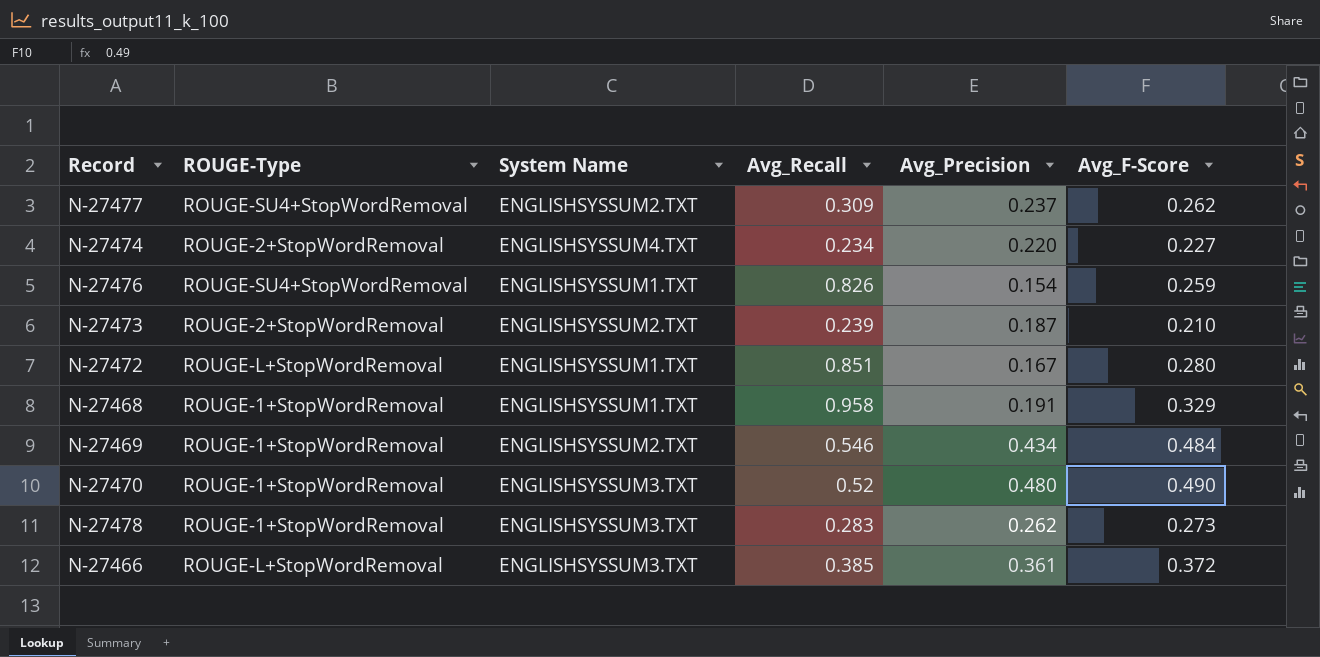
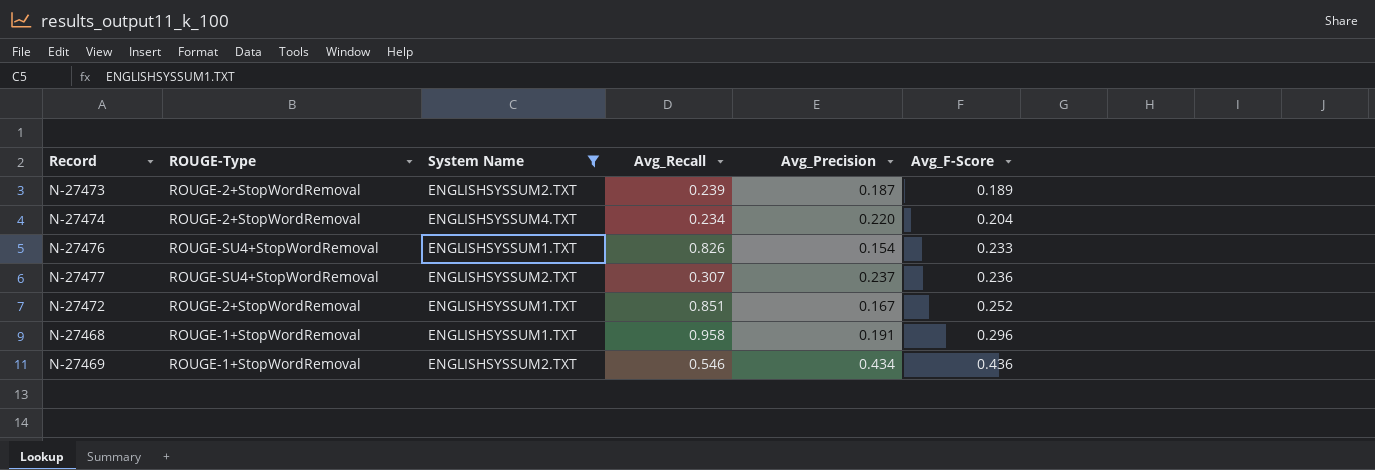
filter: none -> System Name != ENGLISHSYSSUM3.TXT
row order: none -> Avg_F-Score ascending
N-27473 | Avg_F-Score: 0.210 -> 0.189
N-27474 | Avg_F-Score: 0.227 -> 0.204
N-27476 | Avg_F-Score: 0.259 -> 0.233
N-27477 | Avg_Recall: 0.309 -> 0.307
N-27477 | Avg_F-Score: 0.262 -> 0.236
N-27472 | ROUGE-Type: ROUGE-L+StopWordRemoval -> ROUGE-2+StopWordRemoval
N-27472 | Avg_F-Score: 0.280 -> 0.252
N-27468 | Avg_F-Score: 0.329 -> 0.296
N-27469 | Avg_F-Score: 0.484 -> 0.436

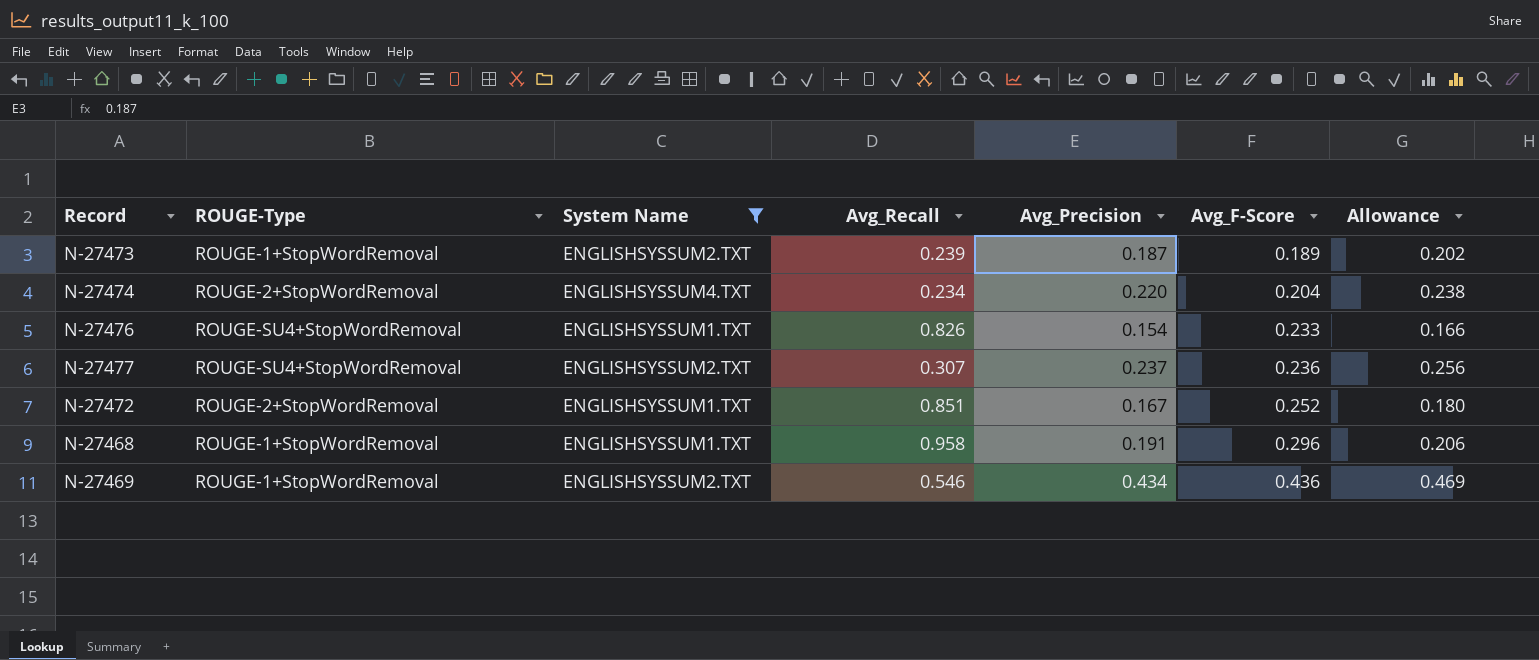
column Allowance | formula: none -> [Avg_Precision] * 1.08
N-27473 | ROUGE-Type: ROUGE-2+StopWordRemoval -> ROUGE-1+StopWordRemoval

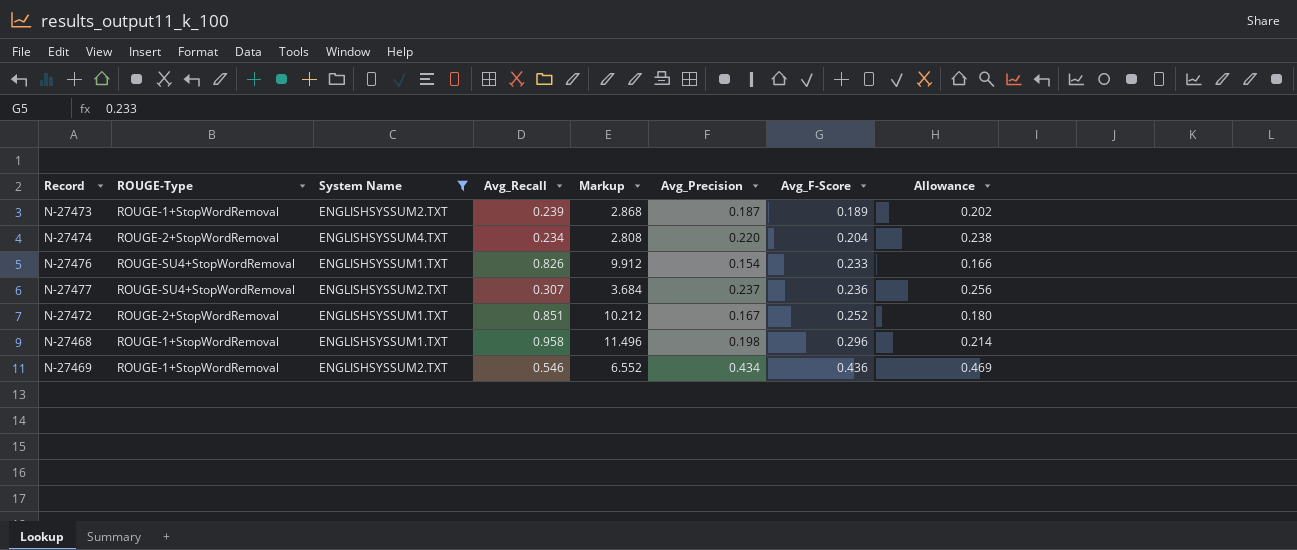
column Markup | formula: none -> [Avg_Recall] * 12
N-27468 | Avg_Precision: 0.191 -> 0.198
N-27468 | Allowance: 0.206 -> 0.214

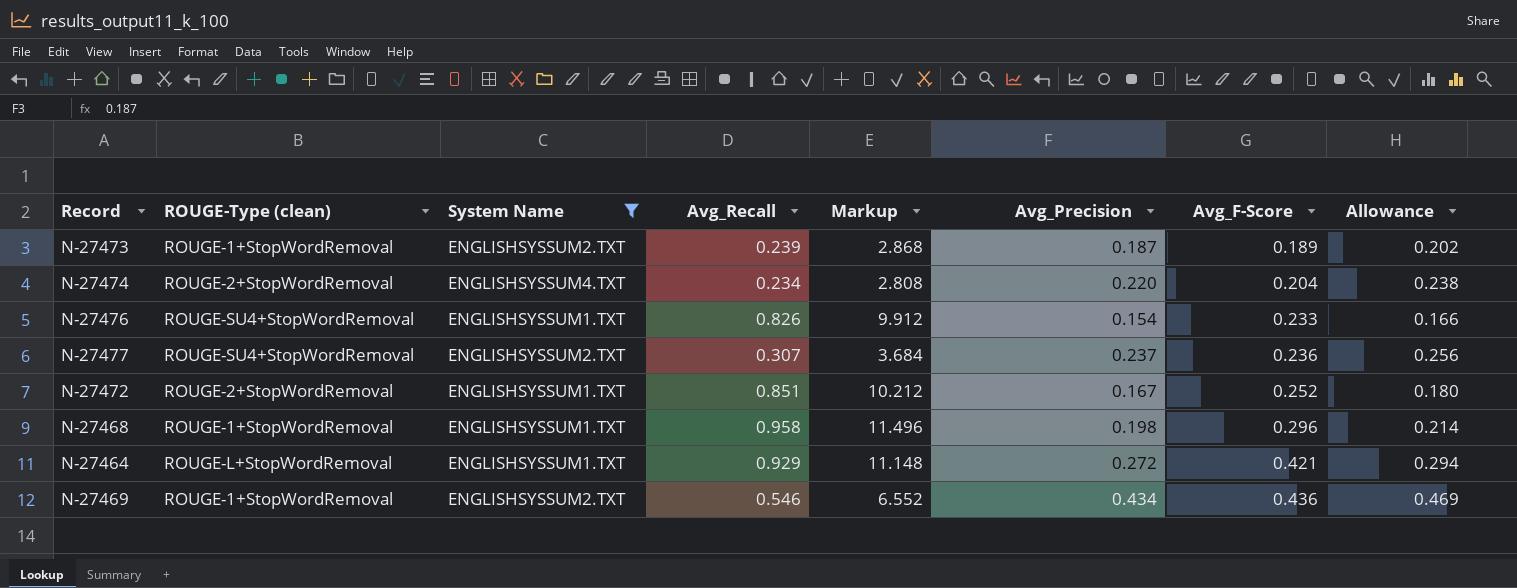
column name: ROUGE-Type -> ROUGE-Type (clean)
row N-27464: none -> ROUGE-L+StopWordRemoval | ENGLISHSYSSUM1.TXT | 0.929 | 11.148 | 0.272 | 0.421 | 0.294

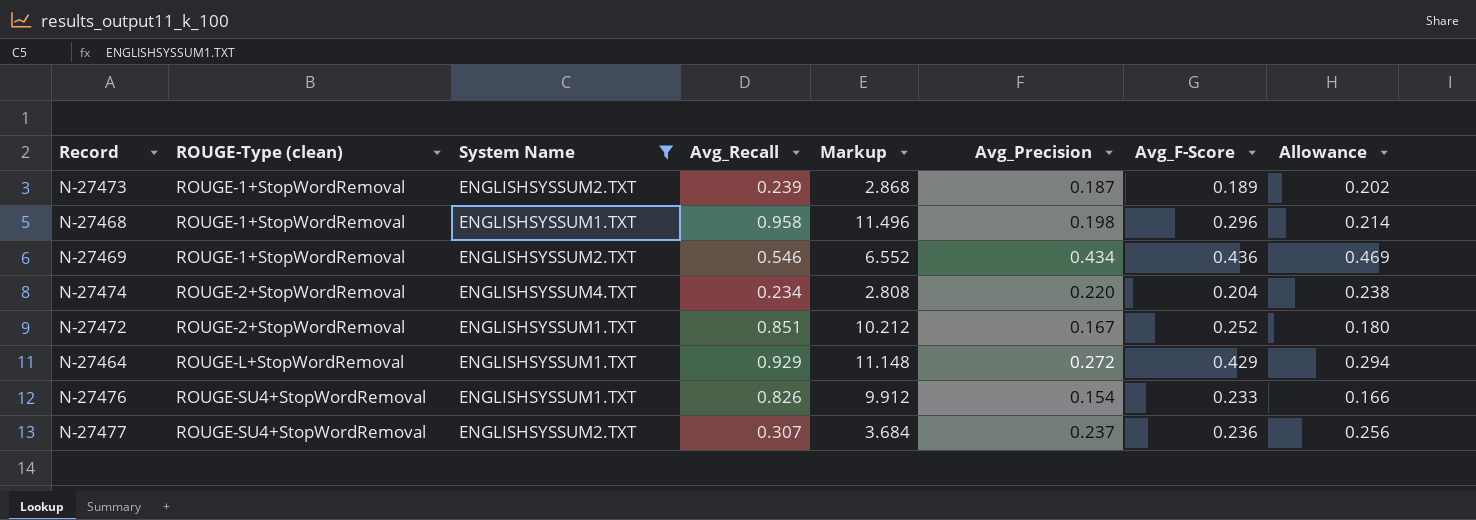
row order: Avg_F-Score ascending -> ROUGE-Type (clean) ascending
N-27464 | Avg_F-Score: 0.421 -> 0.429

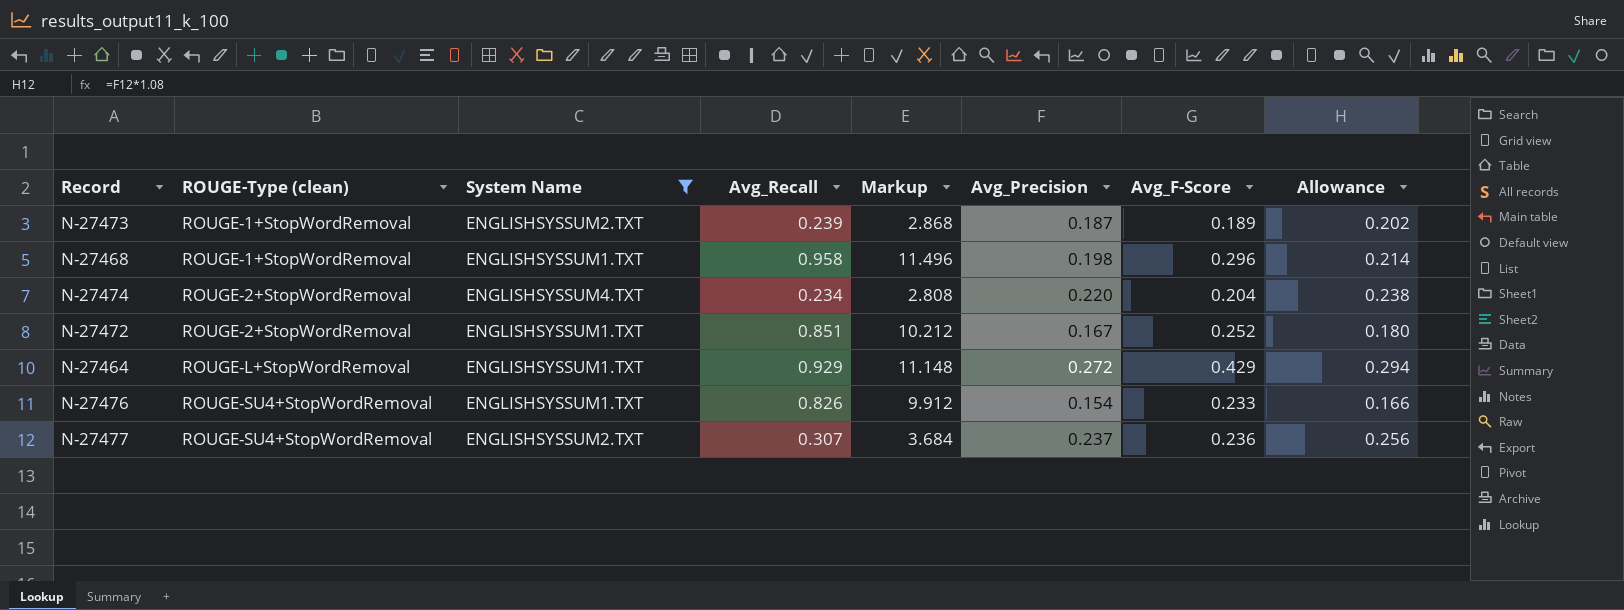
row N-27469: ROUGE-1+StopWordRemoval | ENGLISHSYSSUM2.TXT | 0.546 | 6.552 | 0.434 | 0.436 | 0.469 -> none

